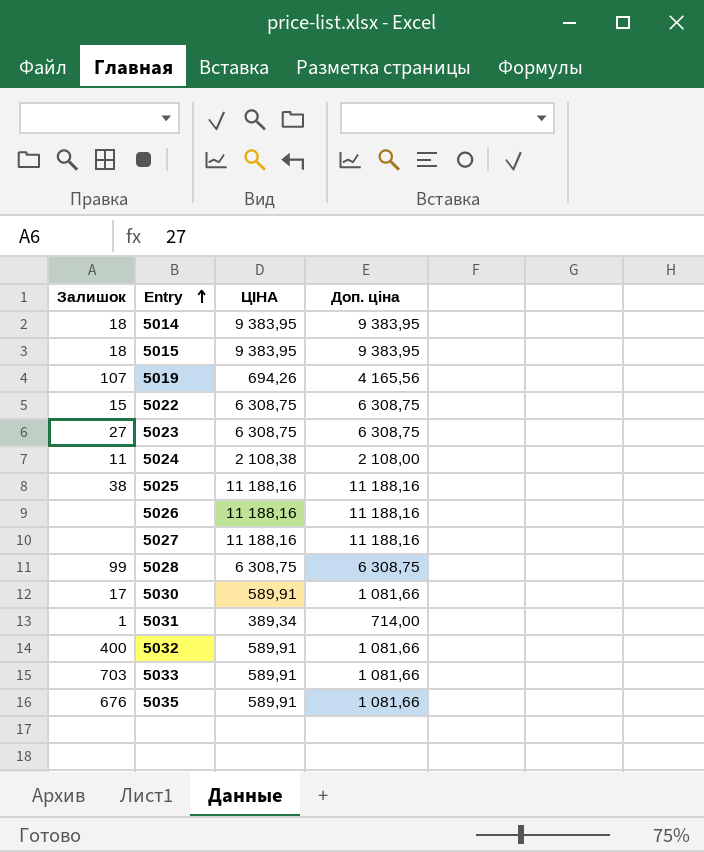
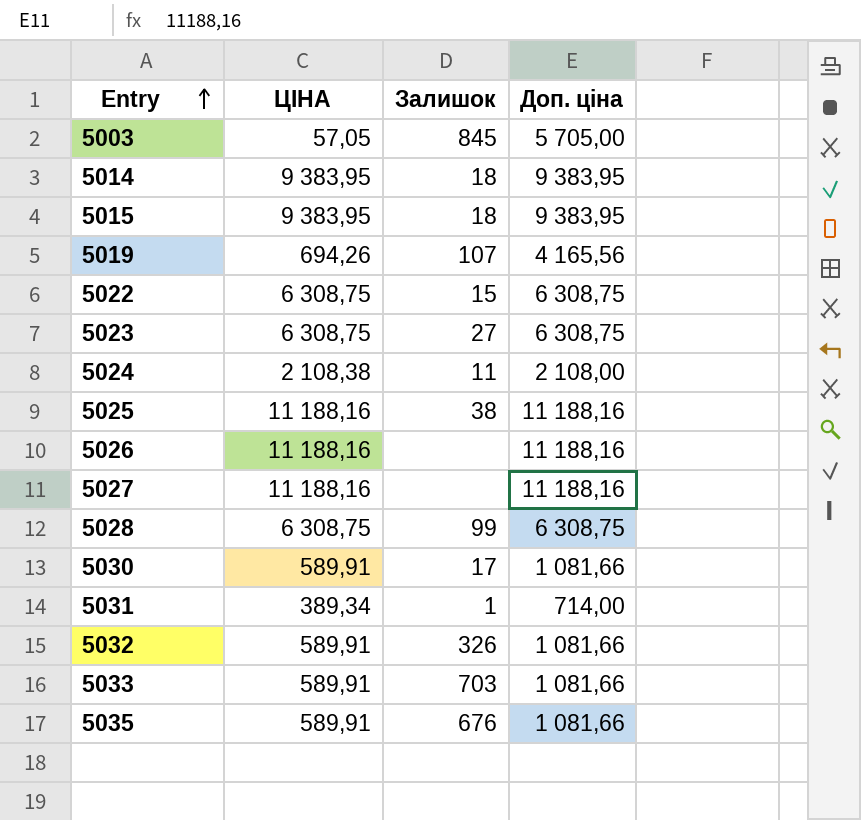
column Залишок | position: 1 -> 3
row 5003: none -> 57,05 | 845 | 5 705,00
5032 | Залишок: 400 -> 326

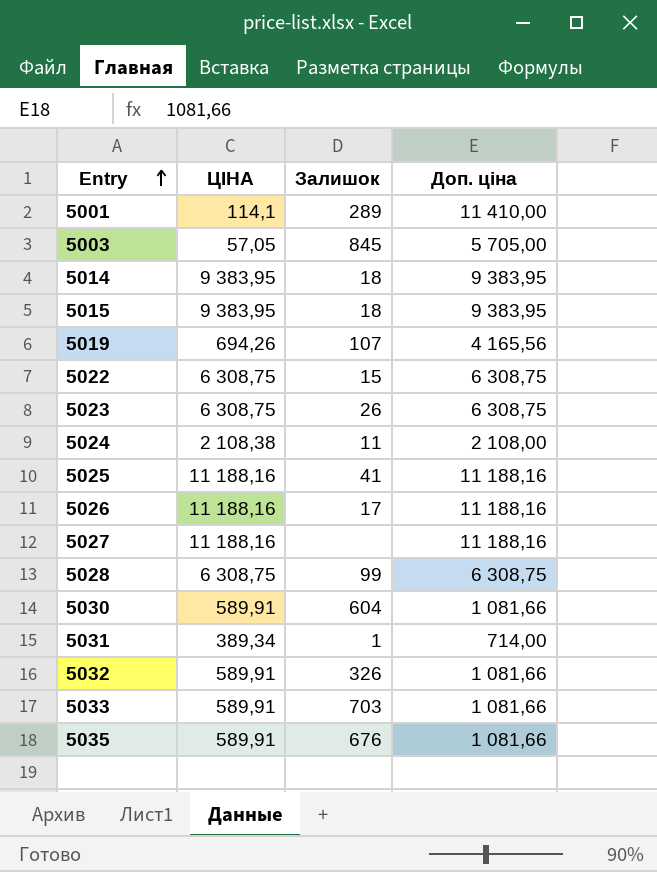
row 5001: none -> 114,1 | 289 | 11 410,00
5023 | Залишок: 27 -> 26
5025 | Залишок: 38 -> 41
5026 | Залишок: none -> 17
5030 | Залишок: 17 -> 604

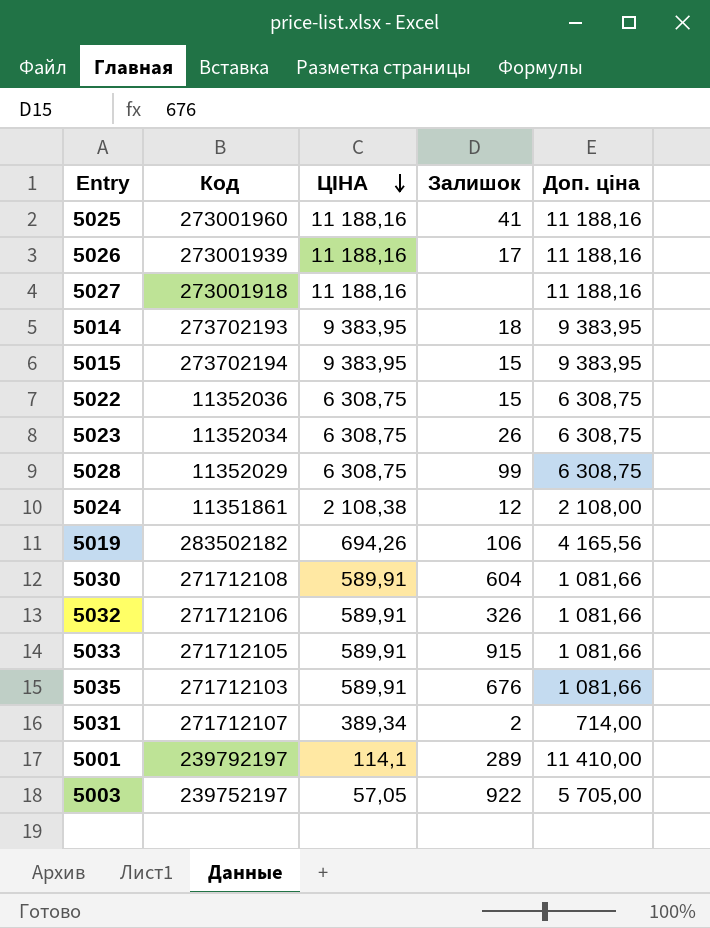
row order: Entry ascending -> ЦІНА descending
column Код | position: none -> 2
5015 | Залишок: 18 -> 15
5024 | Залишок: 11 -> 12
5019 | Залишок: 107 -> 106
5033 | Залишок: 703 -> 915
5031 | Залишок: 1 -> 2
5003 | Залишок: 845 -> 922

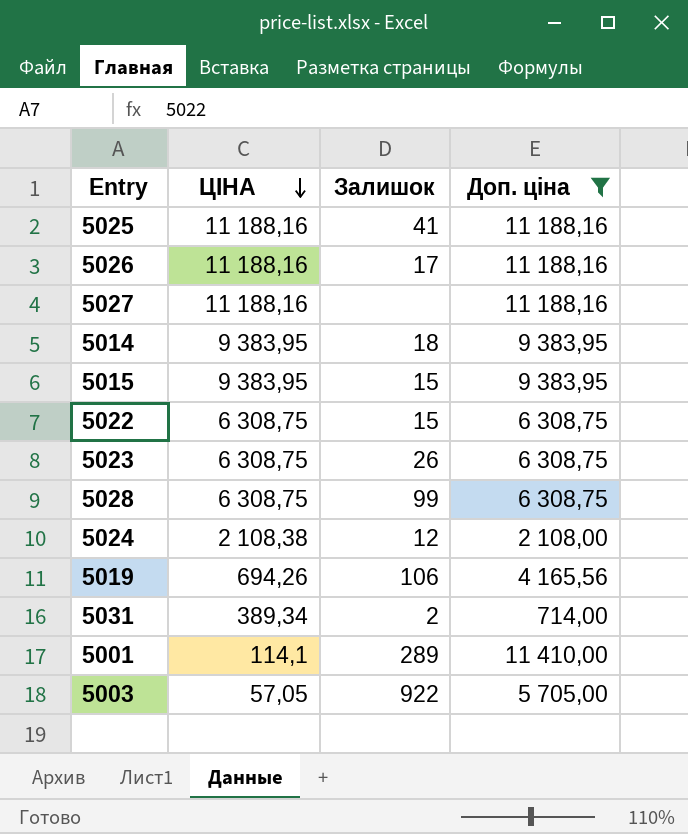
filter: none -> Доп. ціна != 1 081,66
column Код | position: 2 -> none

